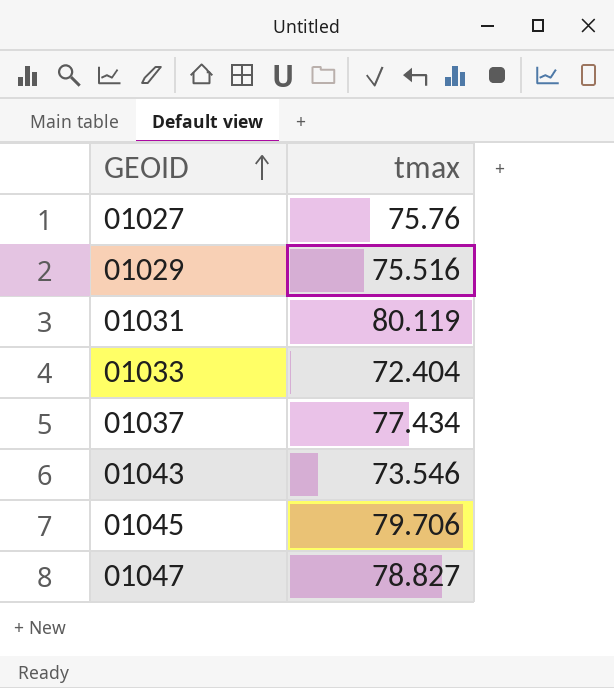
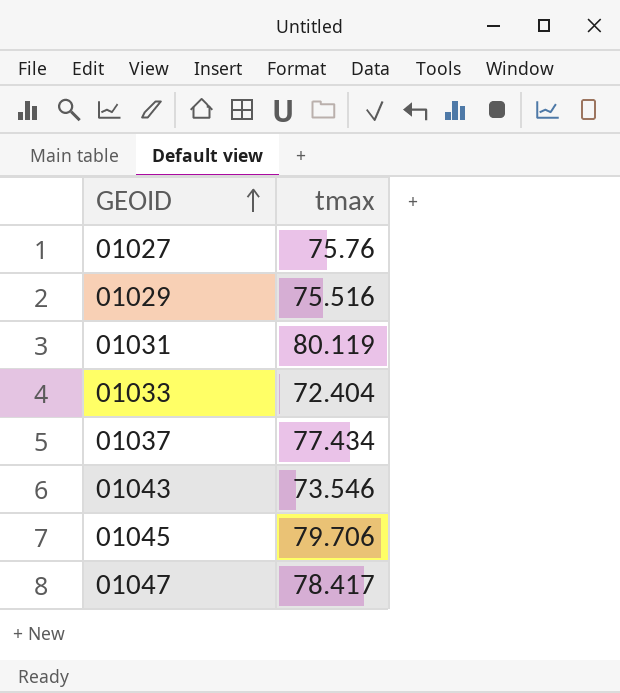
01047 | tmax: 78.827 -> 78.417

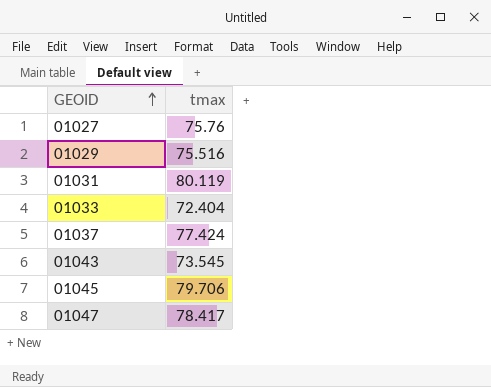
01037 | tmax: 77.434 -> 77.424
01043 | tmax: 73.546 -> 73.545

